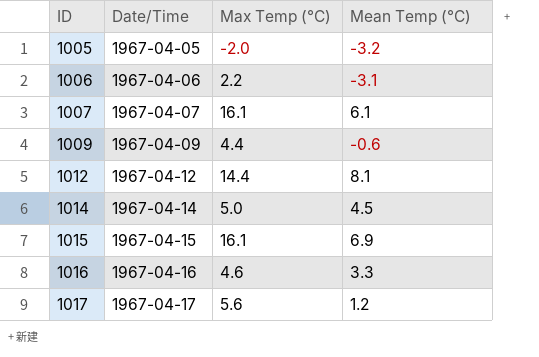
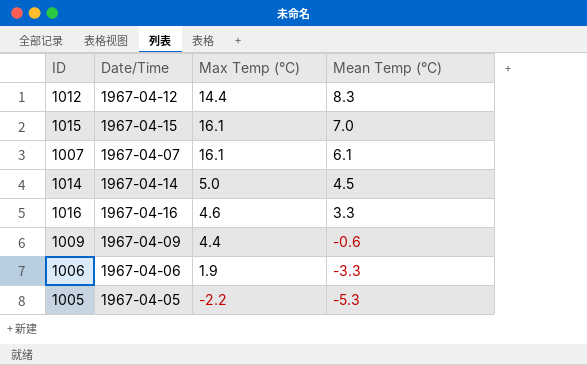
row order: ID ascending -> Mean Temp (°C) descending
row 1017: 1967-04-17 | 5.6 | 1.2 -> none
1012 | Mean Temp (°C): 8.1 -> 8.3
1015 | Mean Temp (°C): 6.9 -> 7.0
1006 | Max Temp (°C): 2.2 -> 1.9
1006 | Mean Temp (°C): -3.1 -> -3.3
1005 | Max Temp (°C): -2.0 -> -2.2
1005 | Mean Temp (°C): -3.2 -> -5.3

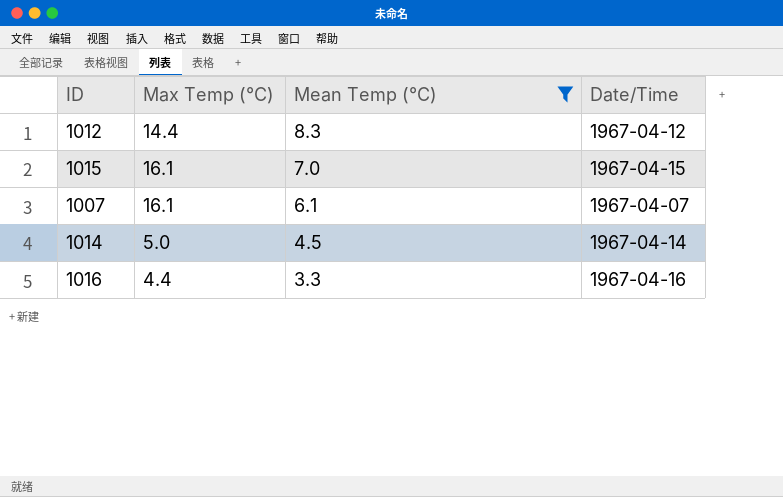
filter: none -> Mean Temp (°C) >= 3.3
column Date/Time | position: 2 -> 4
1016 | Max Temp (°C): 4.6 -> 4.4

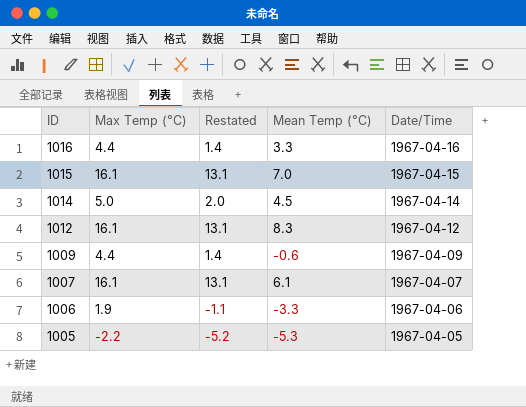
filter: Mean Temp (°C) >= 3.3 -> none
row order: Mean Temp (°C) descending -> ID descending
column Restated | formula: none -> [Max Temp (°C)] - 3
1012 | Max Temp (°C): 14.4 -> 16.1

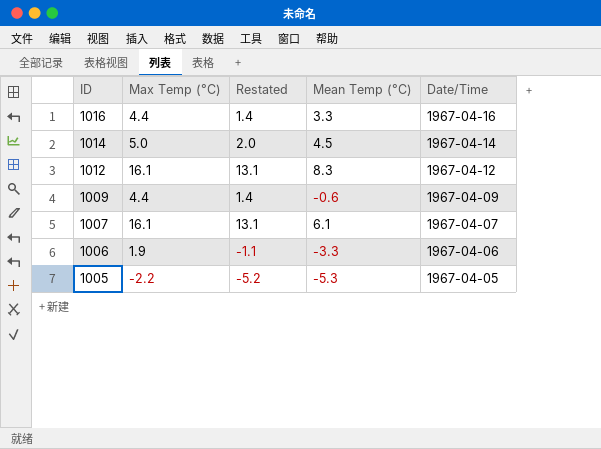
row 1015: 16.1 | 13.1 | 7.0 | 1967-04-15 -> none

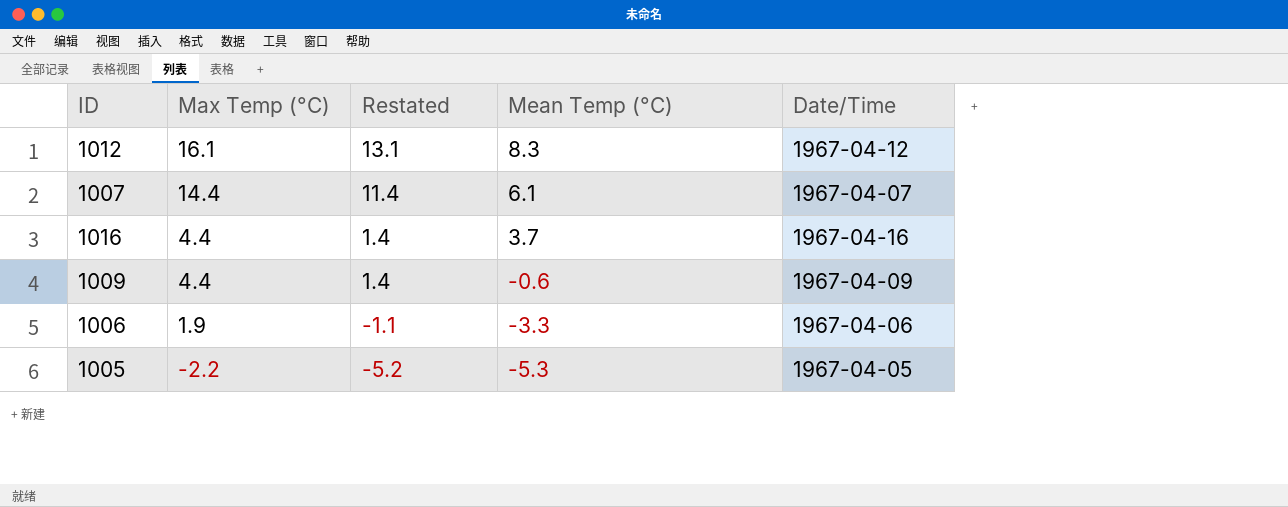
row order: ID descending -> Max Temp (°C) descending
row 1014: 5.0 | 2.0 | 4.5 | 1967-04-14 -> none
1007 | Max Temp (°C): 16.1 -> 14.4
1007 | Restated: 13.1 -> 11.4
1016 | Mean Temp (°C): 3.3 -> 3.7

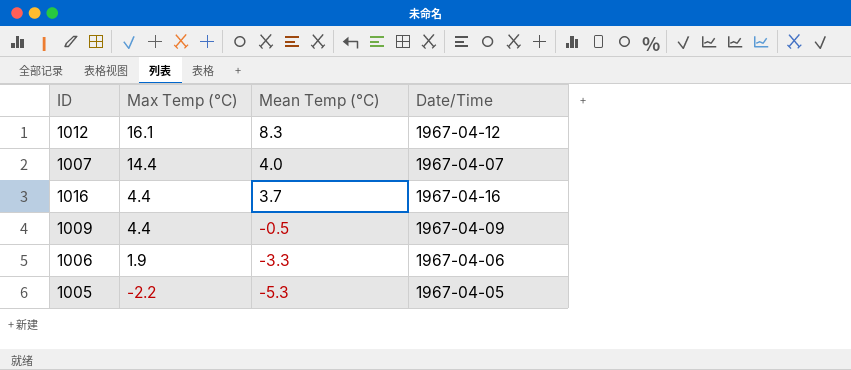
column Restated | formula: [Max Temp (°C)] - 3 -> none
1007 | Mean Temp (°C): 6.1 -> 4.0
1009 | Mean Temp (°C): -0.6 -> -0.5

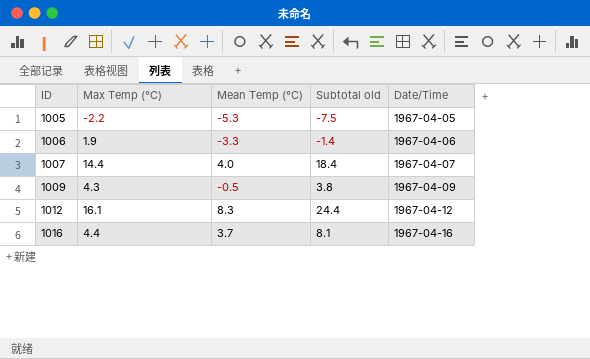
row order: Max Temp (°C) descending -> ID ascending
column Subtotal old | formula: none -> [Max Temp (°C)] + [Mean Temp (°C)]
1009 | Max Temp (°C): 4.4 -> 4.3

